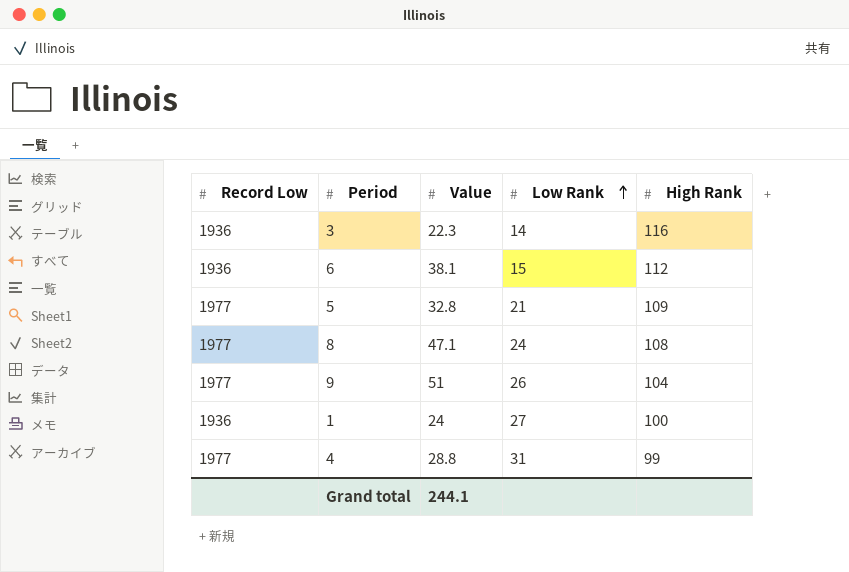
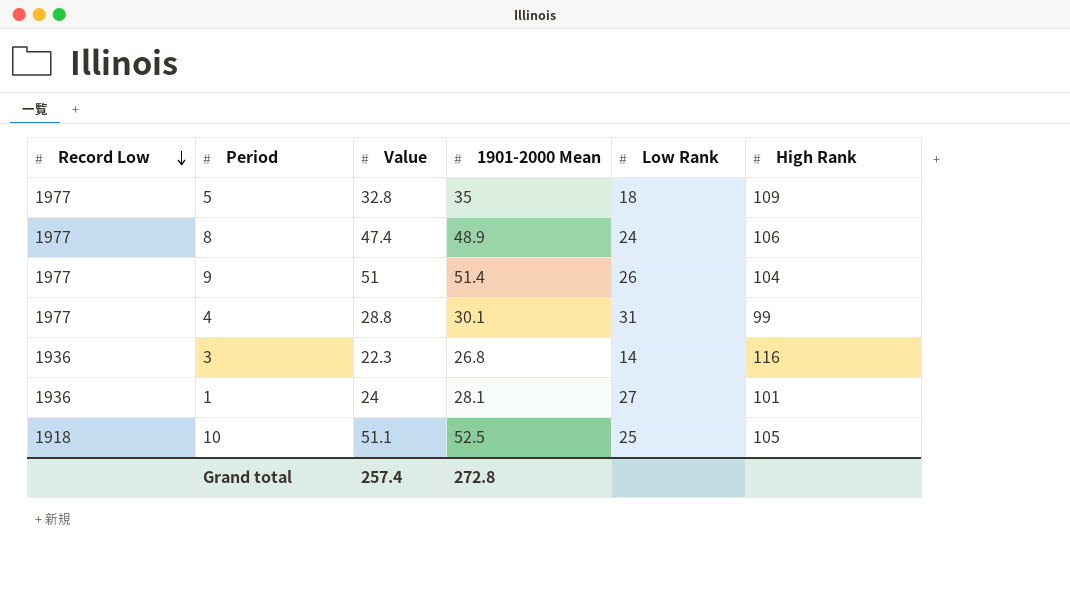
row order: Low Rank ascending -> Record Low descending
column 1901-2000 Mean | position: none -> 4
row 6: 1936 | 38.1 | 15 | 112 -> none
5 | Low Rank: 21 -> 18
8 | Value: 47.1 -> 47.4
8 | High Rank: 108 -> 106
1 | High Rank: 100 -> 101
row 10: none -> 1918 | 51.1 | 52.5 | 25 | 105
Grand total | Value: 244.1 -> 257.4

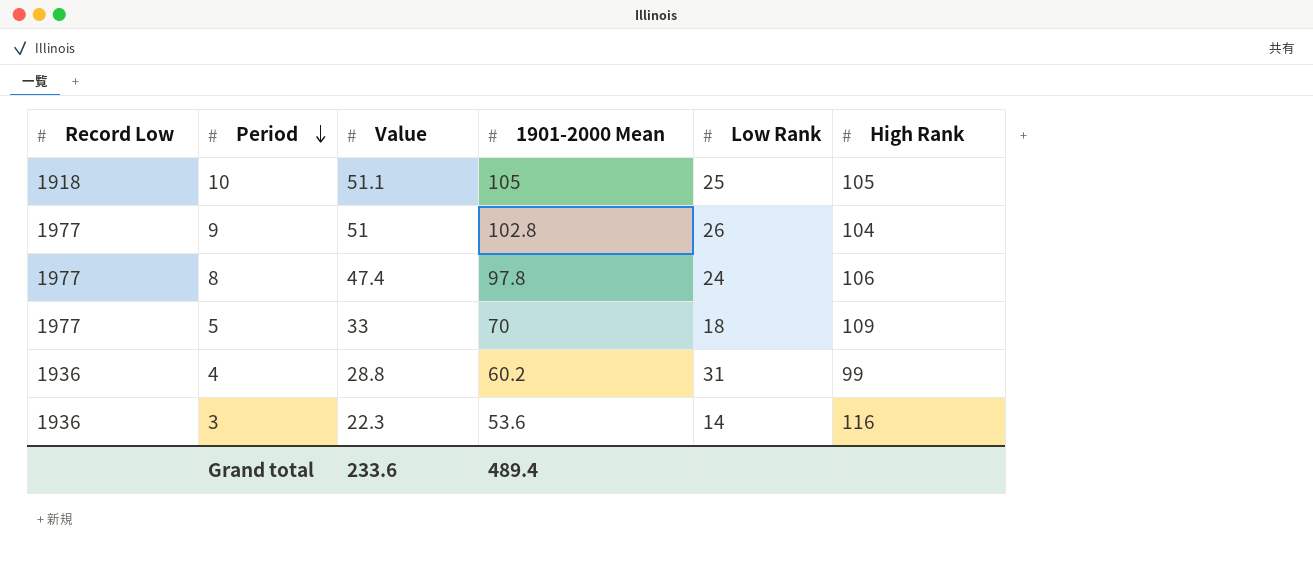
row order: Record Low descending -> Period descending
row 1: 1936 | 24 | 28.1 | 27 | 101 -> none
10 | 1901-2000 Mean: 52.5 -> 105
9 | 1901-2000 Mean: 51.4 -> 102.8
8 | 1901-2000 Mean: 48.9 -> 97.8
5 | Value: 32.8 -> 33
5 | 1901-2000 Mean: 35 -> 70
4 | Record Low: 1977 -> 1936
4 | 1901-2000 Mean: 30.1 -> 60.2
3 | 1901-2000 Mean: 26.8 -> 53.6
Grand total | Value: 257.4 -> 233.6
Grand total | 1901-2000 Mean: 272.8 -> 489.4

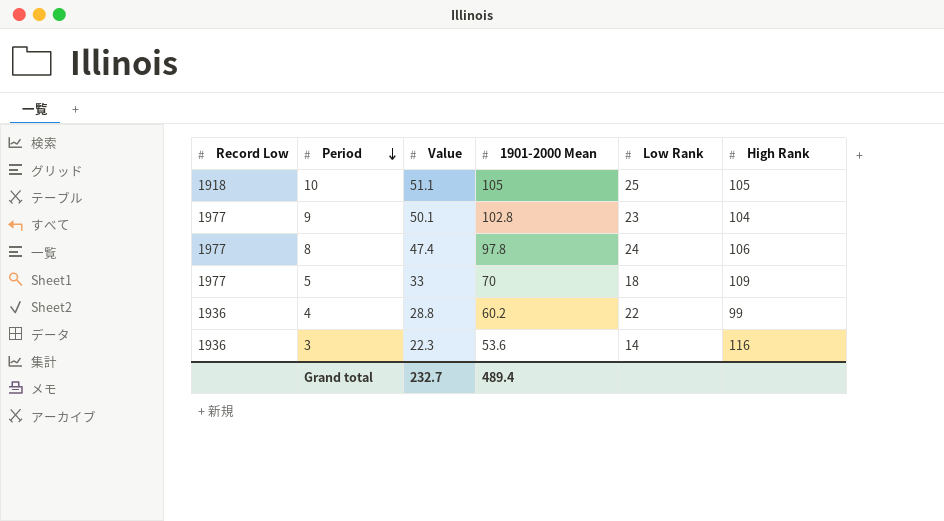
9 | Value: 51 -> 50.1
9 | Low Rank: 26 -> 23
4 | Low Rank: 31 -> 22
Grand total | Value: 233.6 -> 232.7

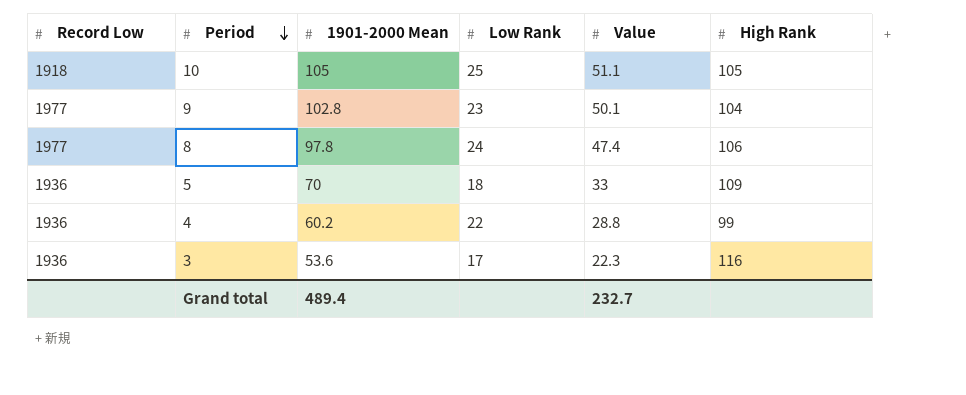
column Value | position: 3 -> 5
5 | Record Low: 1977 -> 1936
3 | Low Rank: 14 -> 17

